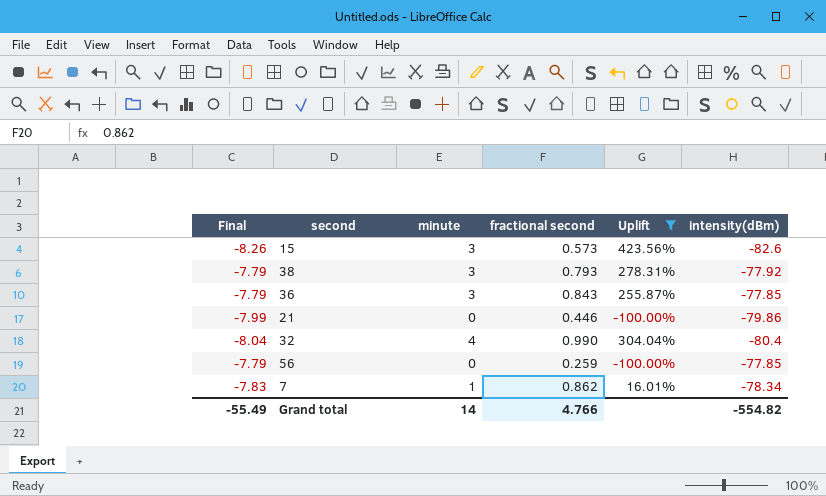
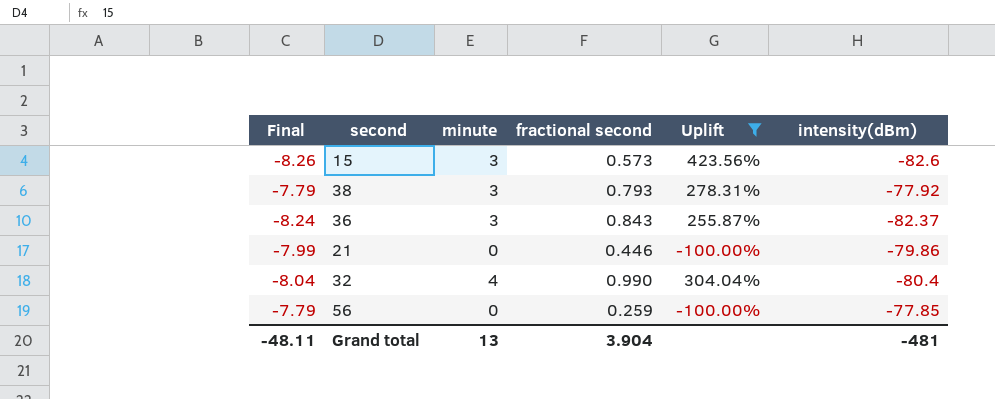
row 7: -7.83 | 1 | 0.862 | 16.01% | -78.34 -> none
36 | Final: -7.79 -> -8.24
36 | intensity(dBm): -77.85 -> -82.37
Grand total | Final: -55.49 -> -48.11
Grand total | minute: 14 -> 13
Grand total | fractional second: 4.766 -> 3.904
Grand total | intensity(dBm): -554.82 -> -481

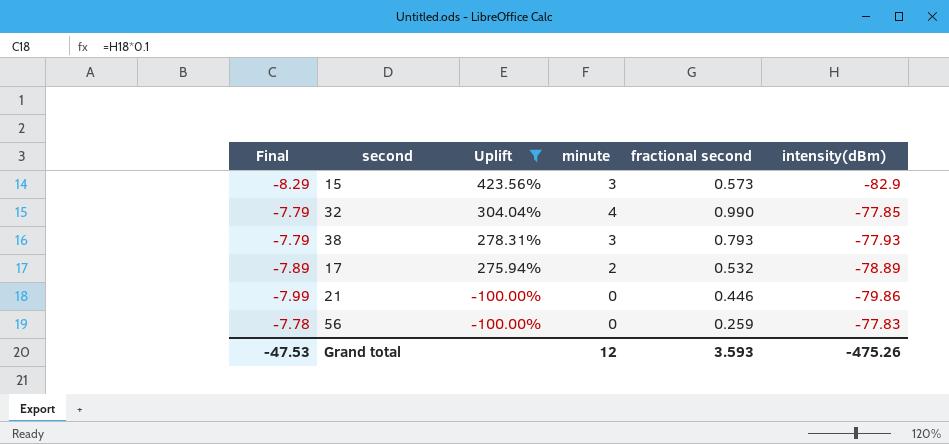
row order: none -> Uplift descending
column Uplift | position: 5 -> 3
row 36: -8.24 | 3 | 0.843 | 255.87% | -82.37 -> none
15 | Final: -8.26 -> -8.29
15 | intensity(dBm): -82.6 -> -82.9
32 | Final: -8.04 -> -7.79
32 | intensity(dBm): -80.4 -> -77.85
38 | intensity(dBm): -77.92 -> -77.93
row 17: none -> -7.89 | 275.94% | 2 | 0.532 | -78.89
56 | Final: -7.79 -> -7.78
56 | intensity(dBm): -77.85 -> -77.83
Grand total | Final: -48.11 -> -47.53
Grand total | minute: 13 -> 12
Grand total | fractional second: 3.904 -> 3.593
Grand total | intensity(dBm): -481 -> -475.26

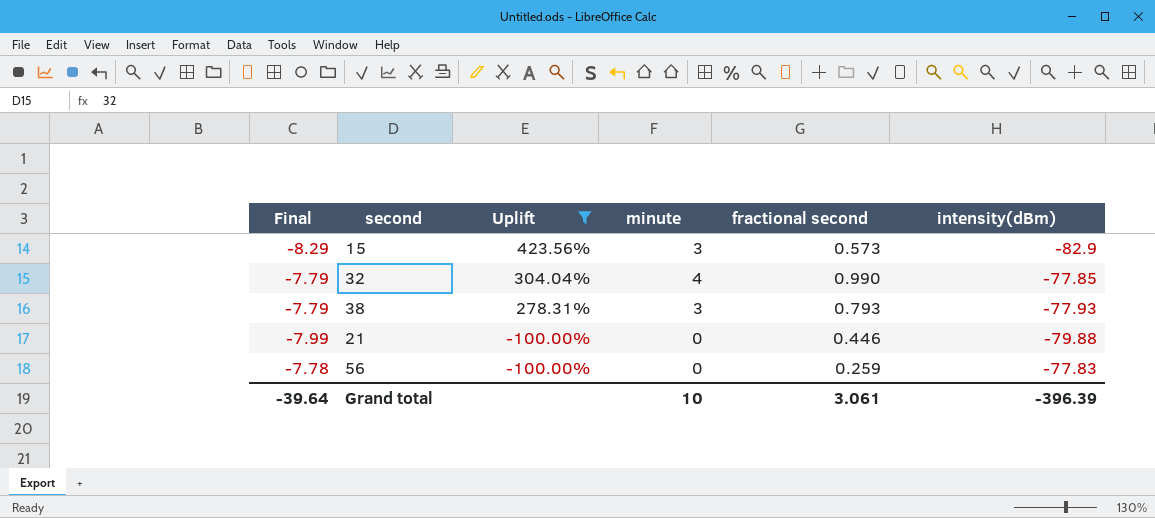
row 17: -7.89 | 275.94% | 2 | 0.532 | -78.89 -> none
21 | intensity(dBm): -79.86 -> -79.88
Grand total | Final: -47.53 -> -39.64
Grand total | minute: 12 -> 10
Grand total | fractional second: 3.593 -> 3.061
Grand total | intensity(dBm): -475.26 -> -396.39

